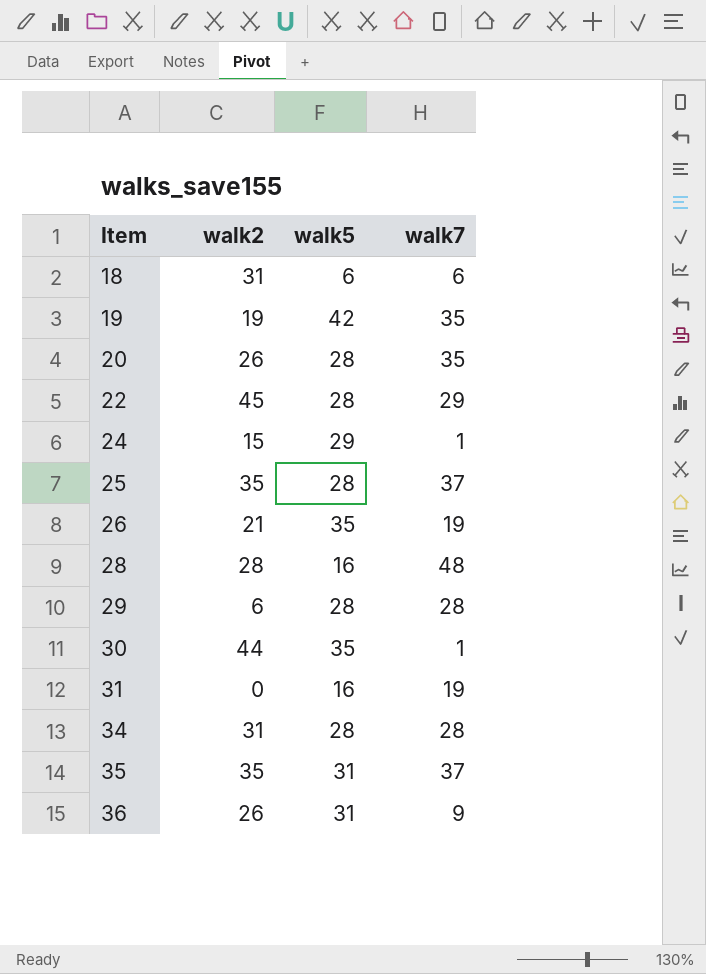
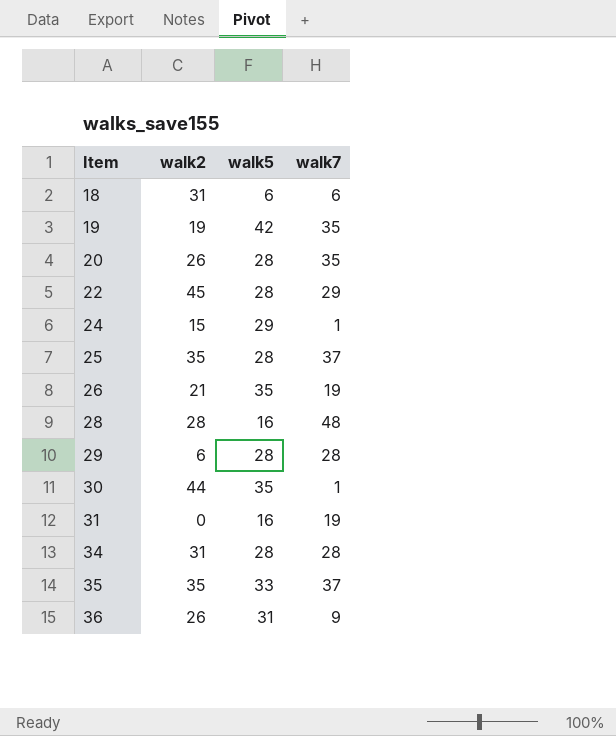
35 | walk5: 31 -> 33

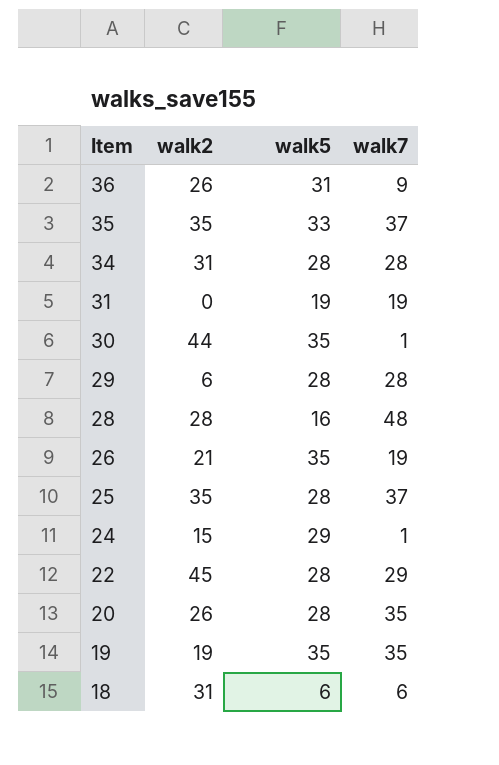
row order: Item ascending -> Item descending
31 | walk5: 16 -> 19
19 | walk5: 42 -> 35

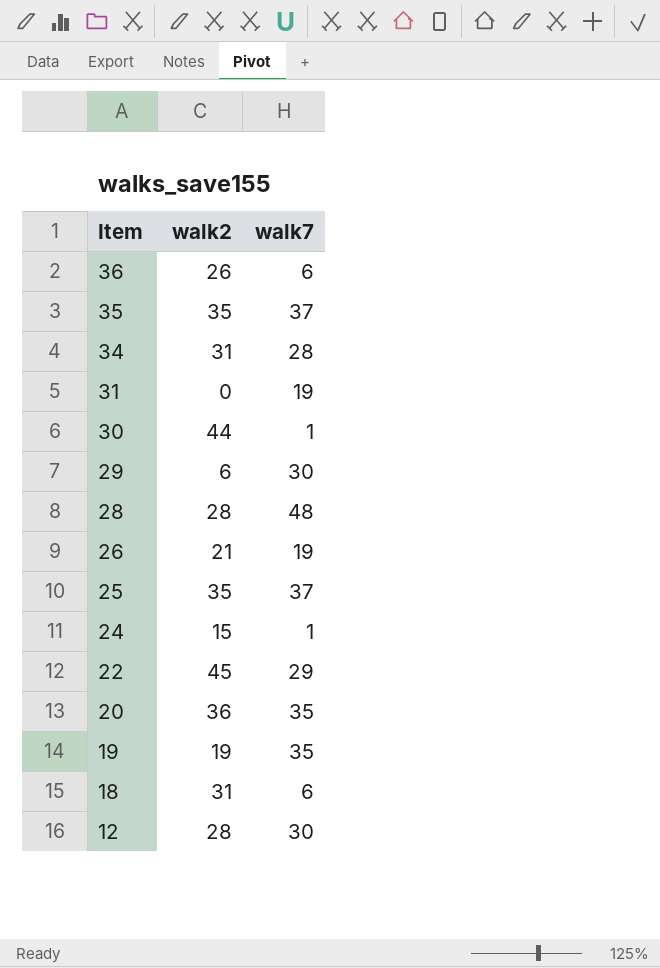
column walk5 | position: 3 -> none
36 | walk7: 9 -> 6
29 | walk7: 28 -> 30
20 | walk2: 26 -> 36
row 12: none -> 28 | 30

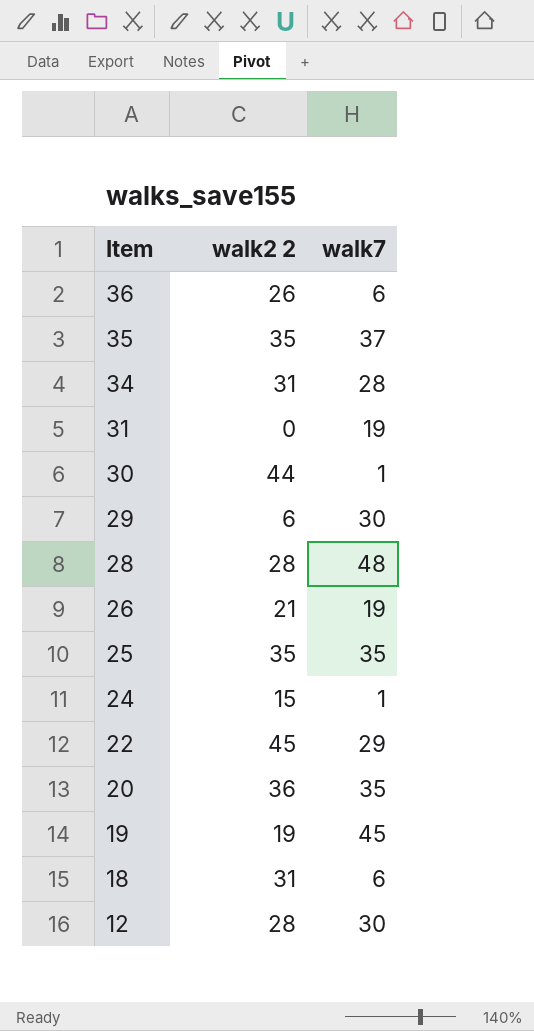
column name: walk2 -> walk2 2
25 | walk7: 37 -> 35
19 | walk7: 35 -> 45

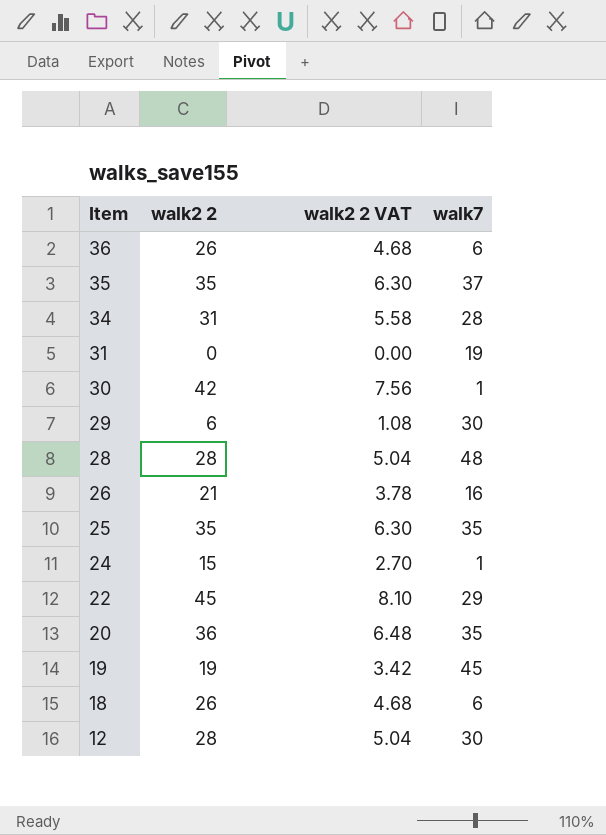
column walk2 2 VAT | formula: none -> [walk2 2] * 0.18
30 | walk2 2: 44 -> 42
26 | walk7: 19 -> 16
18 | walk2 2: 31 -> 26

